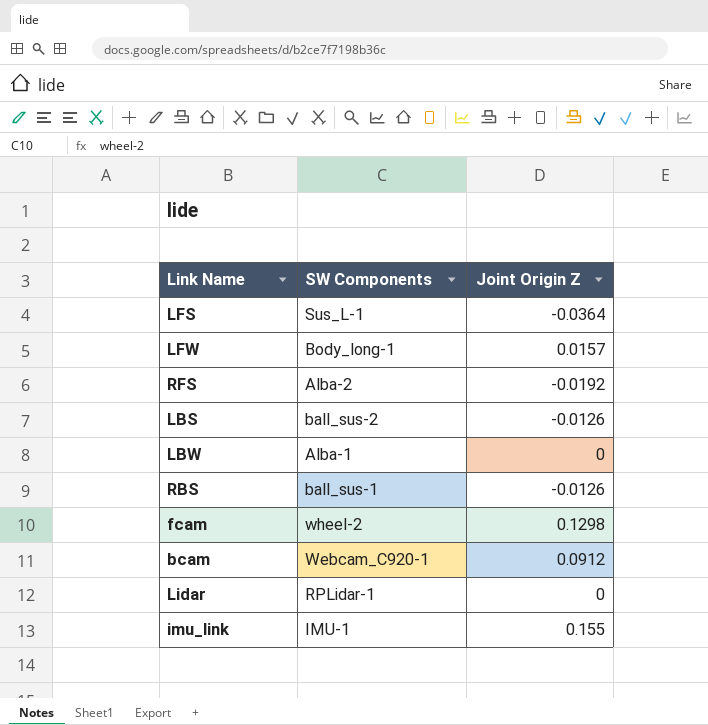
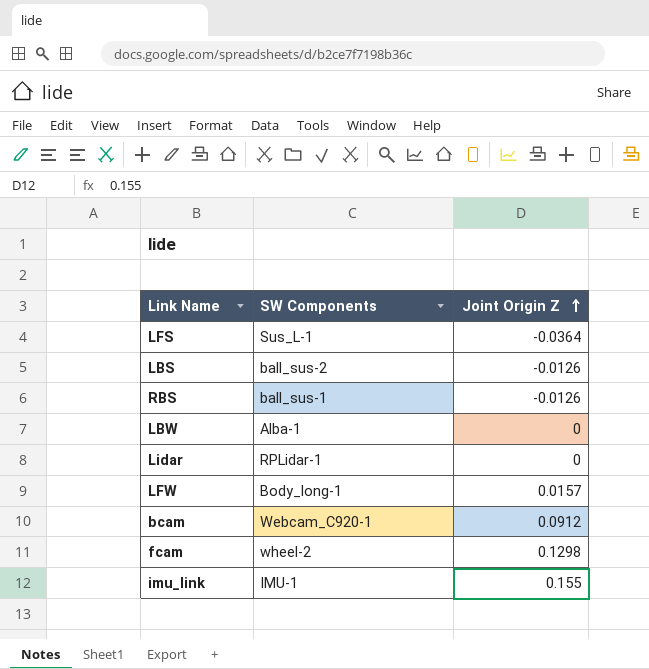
row order: none -> Joint Origin Z ascending
row RFS: Alba-2 | -0.0192 -> none

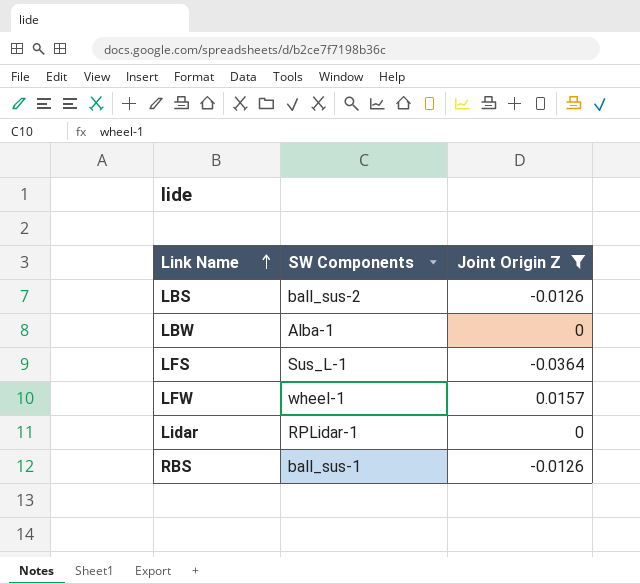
filter: none -> Joint Origin Z <= 0.0157
row order: Joint Origin Z ascending -> Link Name ascending
LFW | SW Components: Body_long-1 -> wheel-1

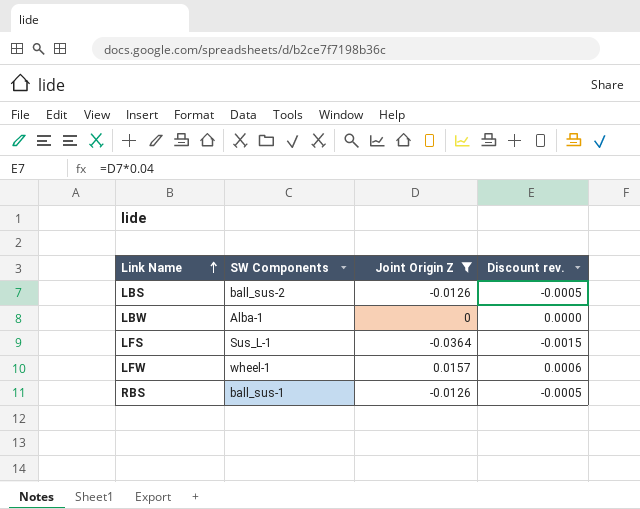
column Discount rev. | formula: none -> [Joint Origin Z] * 0.04
row Lidar: RPLidar-1 | 0 -> none

